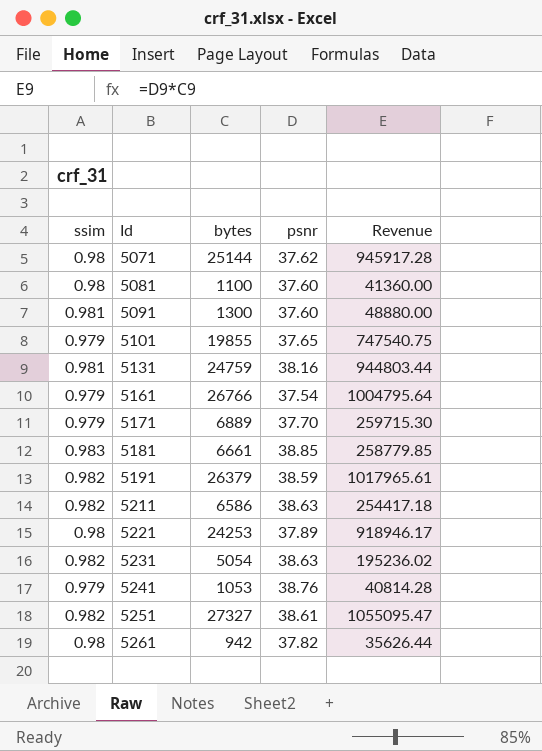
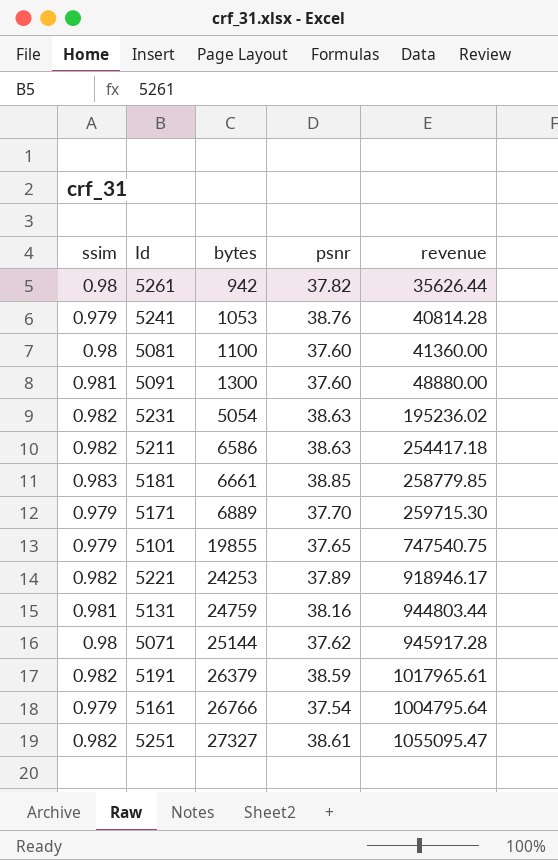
row order: Id ascending -> bytes ascending
column name: Revenue -> revenue
5221 | ssim: 0.98 -> 0.982

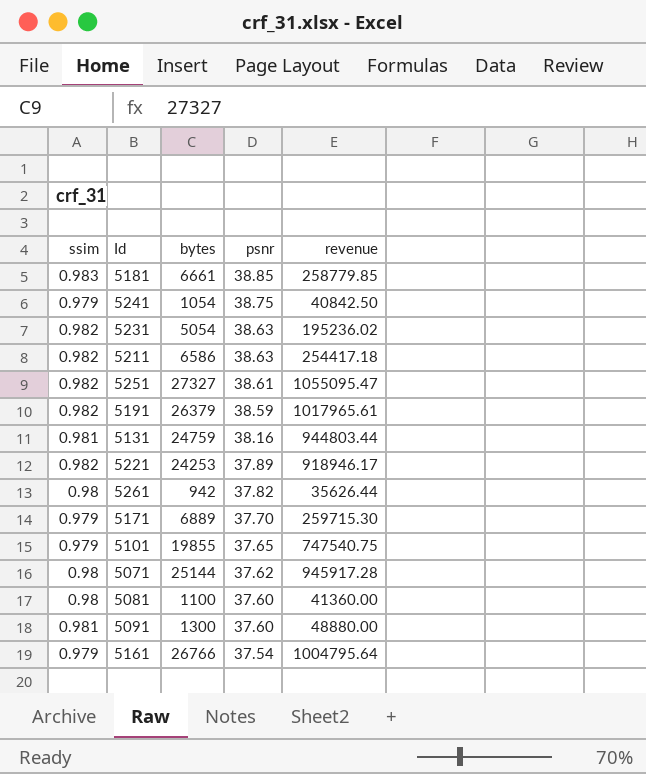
row order: bytes ascending -> psnr descending
5241 | bytes: 1053 -> 1054
5241 | psnr: 38.76 -> 38.75
5241 | revenue: 40814.28 -> 40842.50

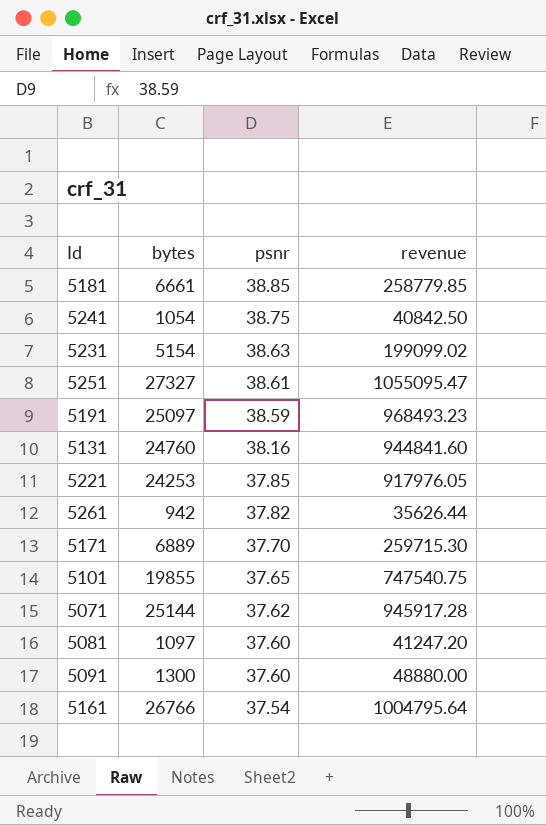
column ssim | position: 1 -> none
row 5211: 0.982 | 6586 | 38.63 | 254417.18 -> none
5231 | bytes: 5054 -> 5154
5231 | revenue: 195236.02 -> 199099.02
5191 | bytes: 26379 -> 25097
5191 | revenue: 1017965.61 -> 968493.23
5131 | bytes: 24759 -> 24760
5131 | revenue: 944803.44 -> 944841.60
5221 | psnr: 37.89 -> 37.85
5221 | revenue: 918946.17 -> 917976.05
5081 | bytes: 1100 -> 1097
5081 | revenue: 41360.00 -> 41247.20

